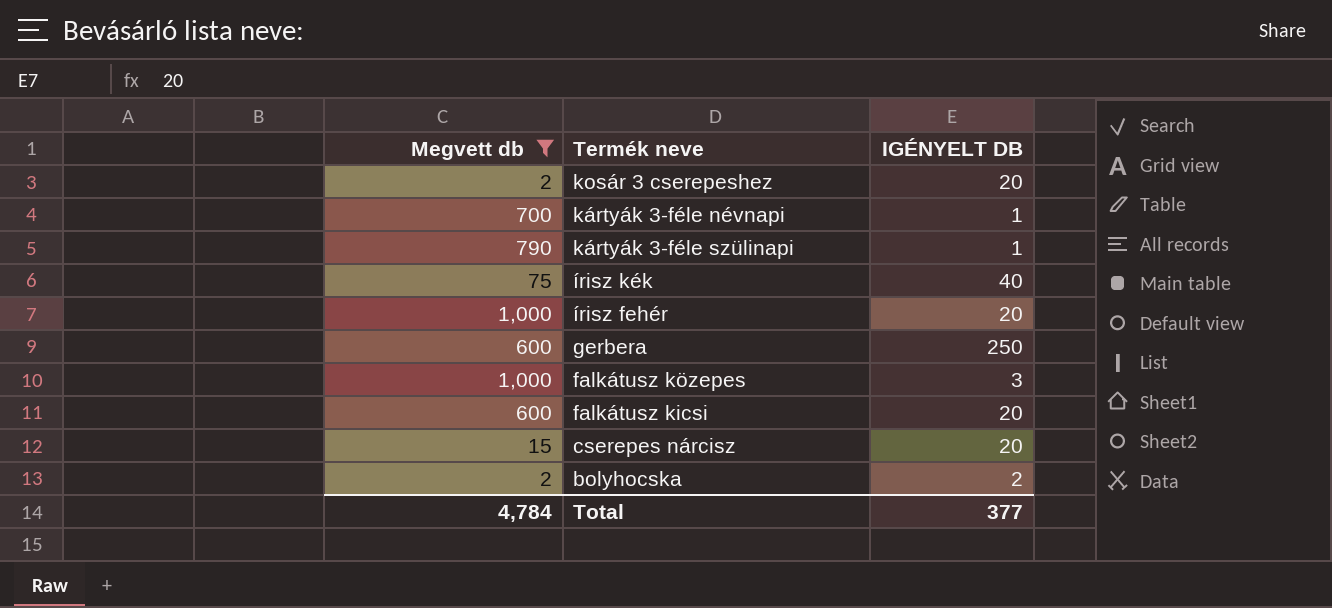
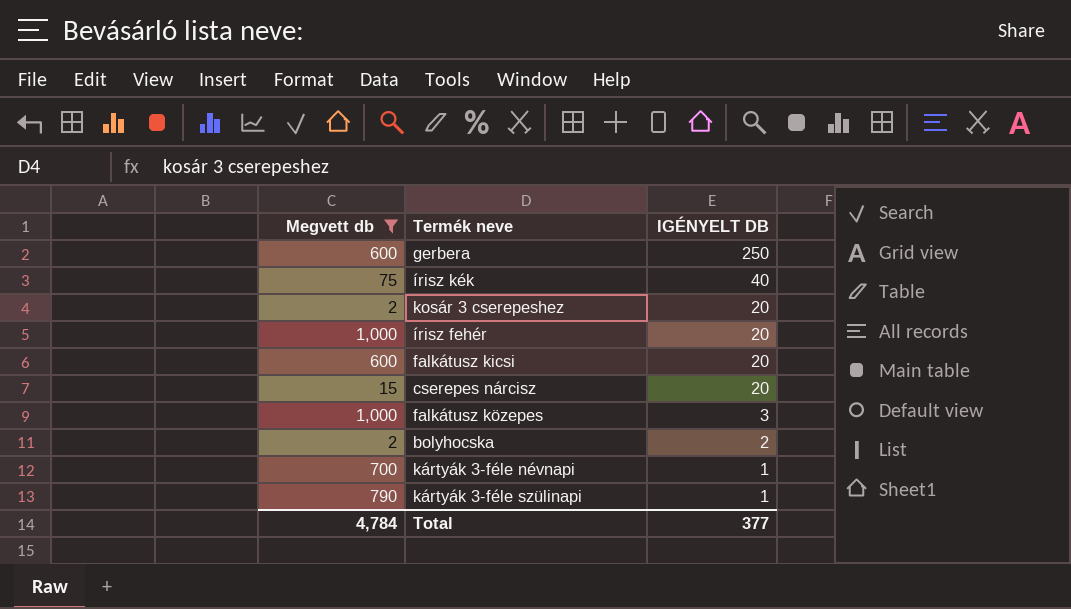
row order: none -> IGÉNYELT DB descending

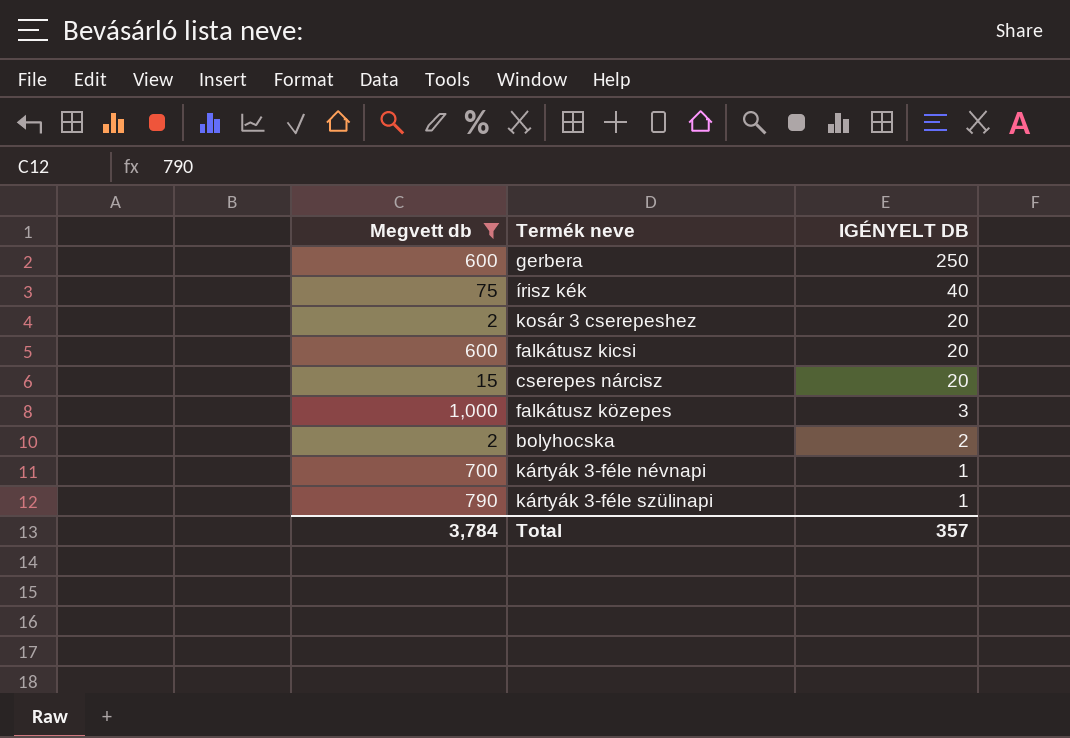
row írisz fehér: 1,000 | 20 -> none
Total | Megvett db: 4,784 -> 3,784
Total | IGÉNYELT DB: 377 -> 357

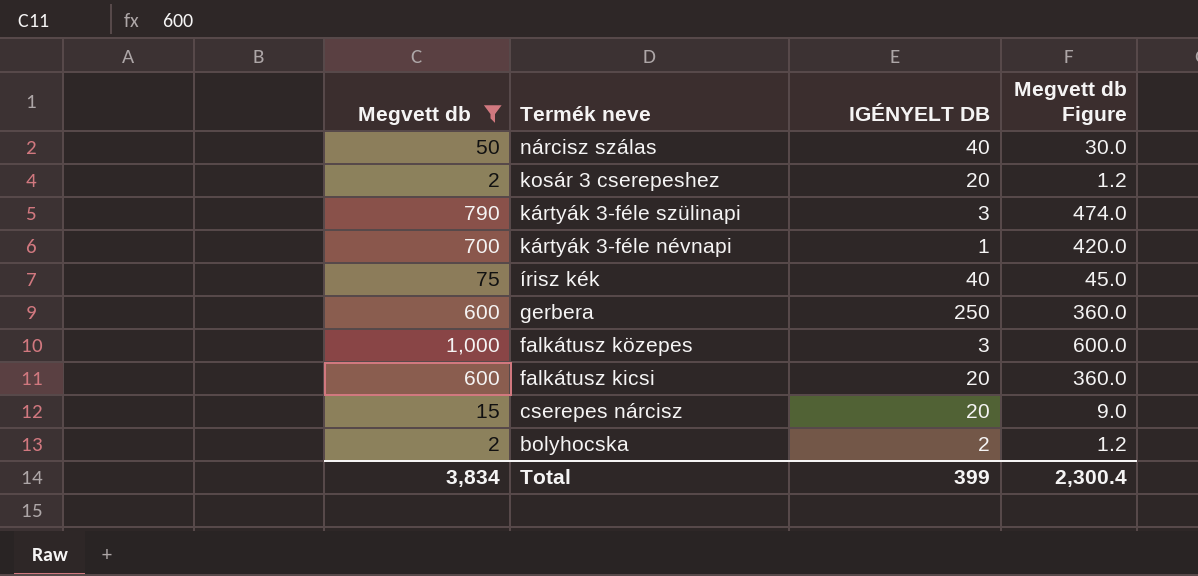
row order: IGÉNYELT DB descending -> Termék neve descending
column Megvett db Figure | formula: none -> [Megvett db] * 0.6
row nárcisz szálas: none -> 50 | 40 | 30.0
kártyák 3-féle szülinapi | IGÉNYELT DB: 1 -> 3
Total | Megvett db: 3,784 -> 3,834
Total | IGÉNYELT DB: 357 -> 399

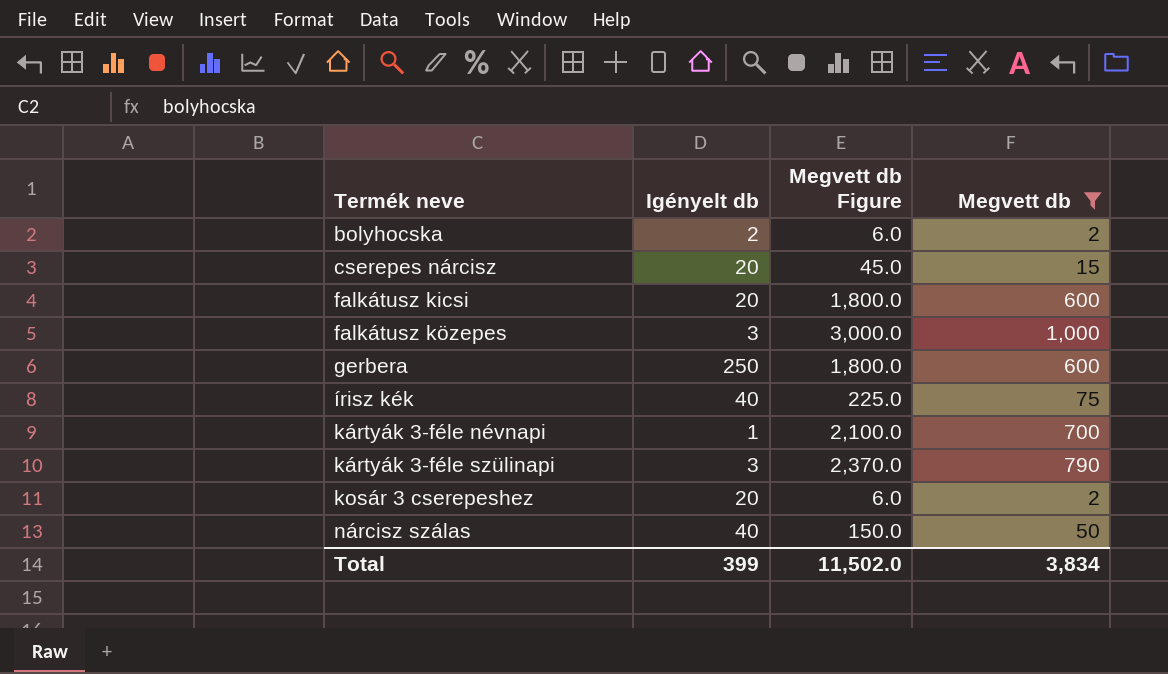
row order: Termék neve descending -> Termék neve ascending
column name: IGÉNYELT DB -> Igényelt db
column Megvett db Figure | formula: [Megvett db] * 0.6 -> [Megvett db] * 3
column Megvett db | position: 1 -> 4
Total | Megvett db Figure: 2,300.4 -> 11,502.0

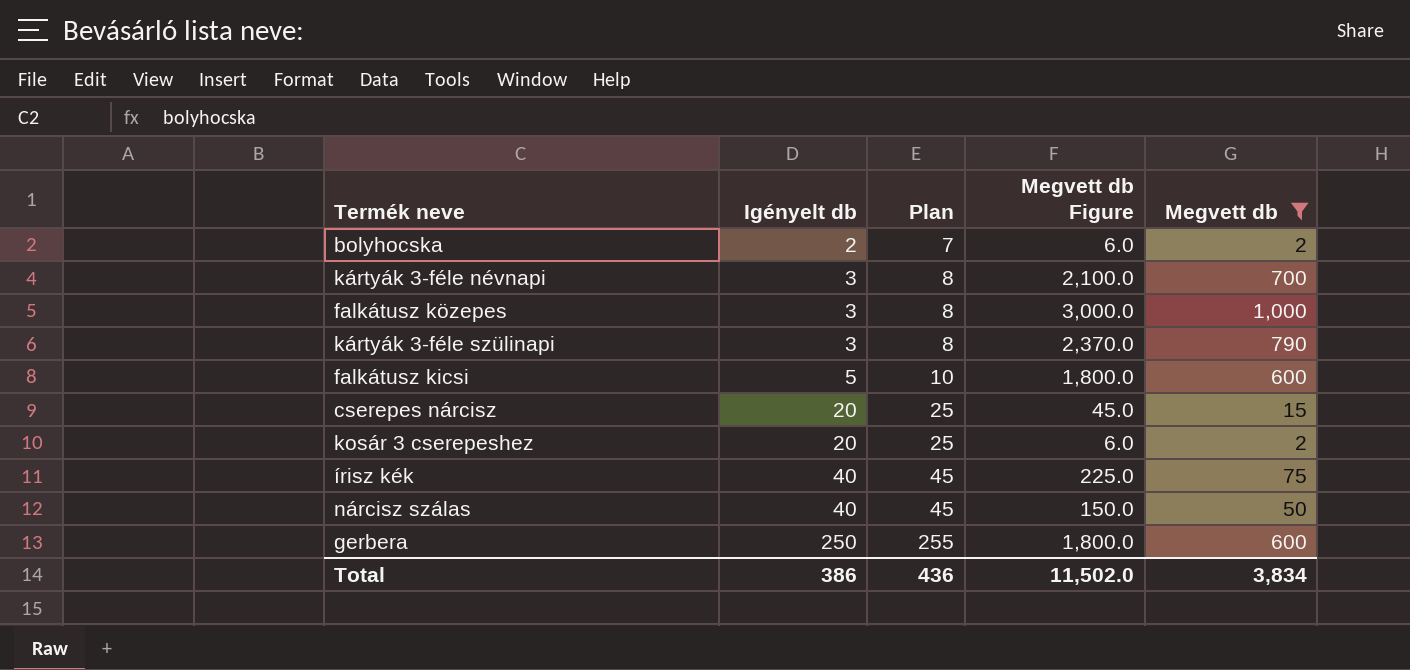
row order: Termék neve ascending -> Igényelt db ascending
column Plan | formula: none -> [Igényelt db] + 5
kártyák 3-féle névnapi | Igényelt db: 1 -> 3
falkátusz kicsi | Igényelt db: 20 -> 5
Total | Igényelt db: 399 -> 386

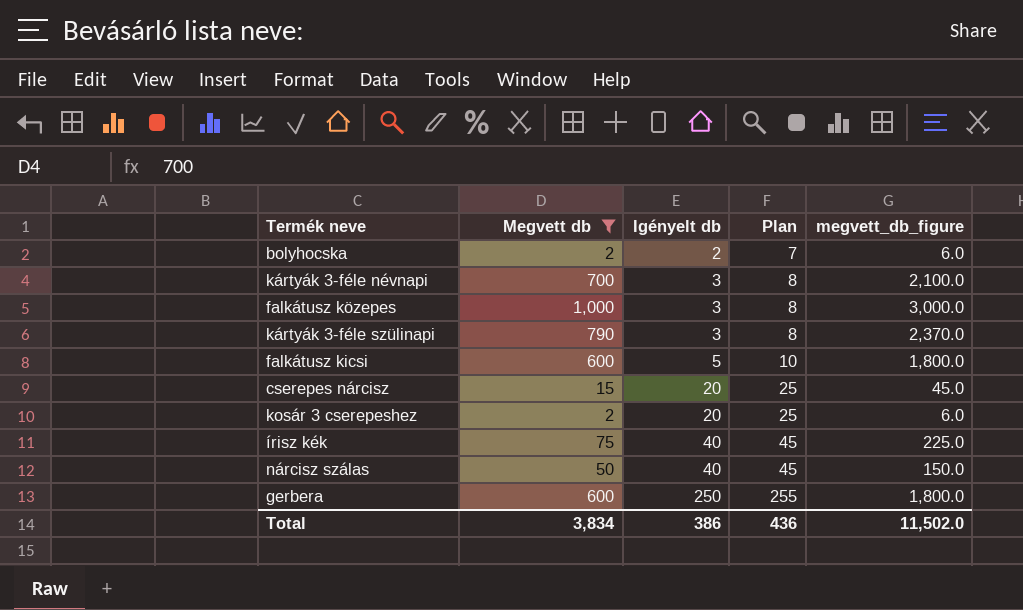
column Megvett db | position: 5 -> 2
column name: Megvett db Figure -> megvett_db_figure

